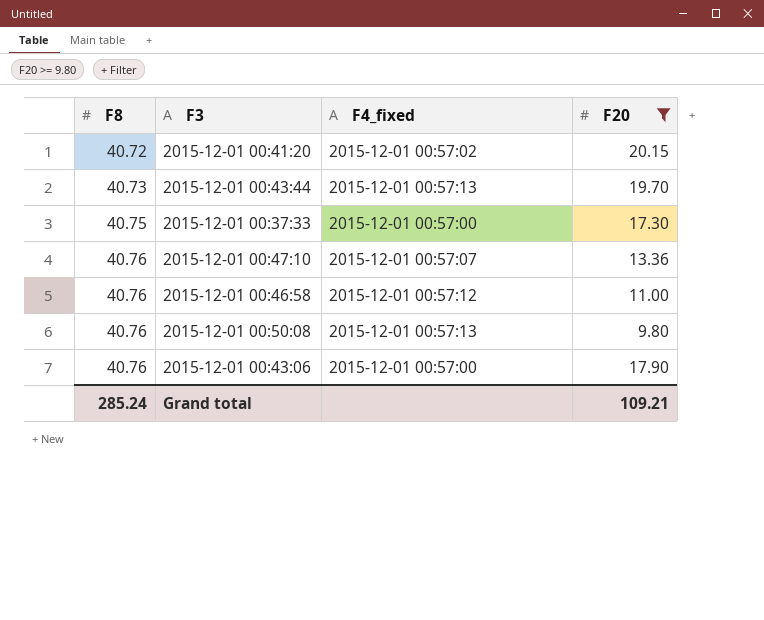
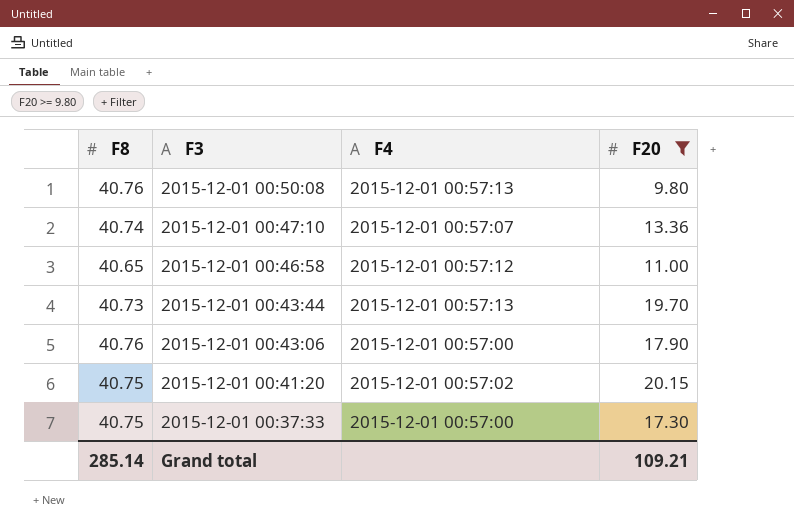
row order: F8 ascending -> F3 descending
column name: F4_fixed -> F4
2015-12-01 00:47:10 | F8: 40.76 -> 40.74
2015-12-01 00:46:58 | F8: 40.76 -> 40.65
2015-12-01 00:41:20 | F8: 40.72 -> 40.75
Grand total | F8: 285.24 -> 285.14

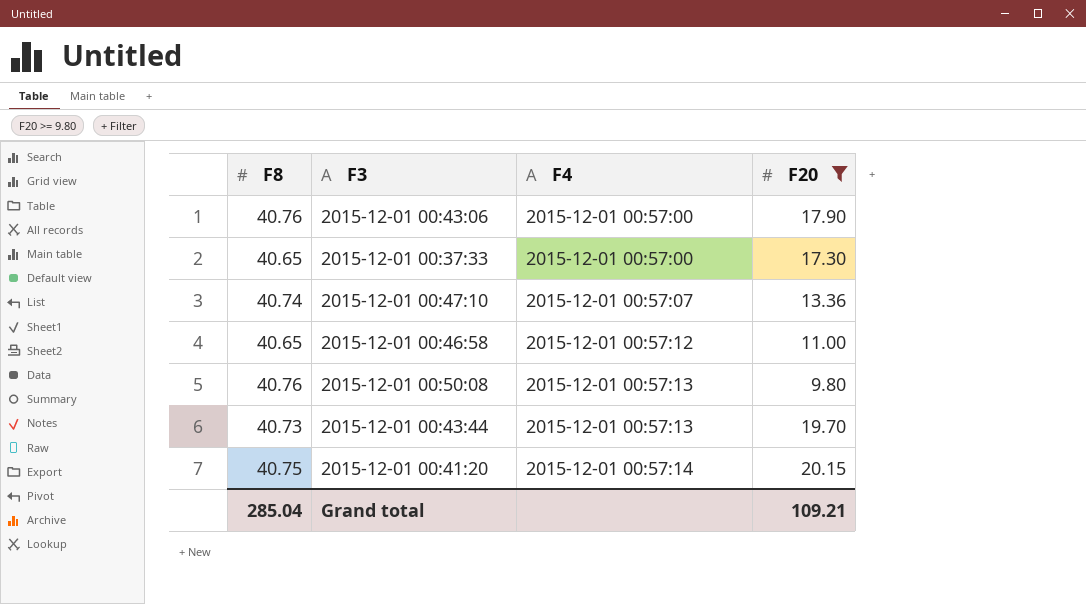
row order: F3 descending -> F4 ascending
2015-12-01 00:37:33 | F8: 40.75 -> 40.65
2015-12-01 00:41:20 | F4: 2015-12-01 00:57:02 -> 2015-12-01 00:57:14
Grand total | F8: 285.14 -> 285.04

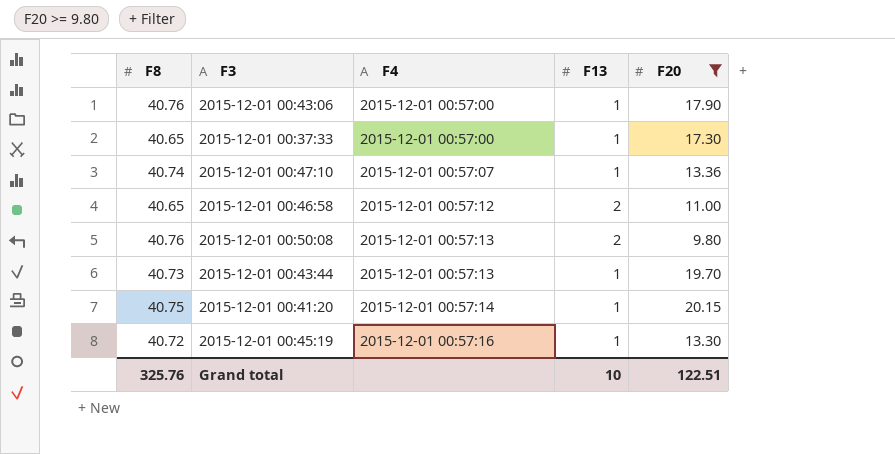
column F13 | position: none -> 4
row 2015-12-01 00:45:19: none -> 40.72 | 2015-12-01 00:57:16 | 1 | 13.30
Grand total | F8: 285.04 -> 325.76
Grand total | F20: 109.21 -> 122.51

